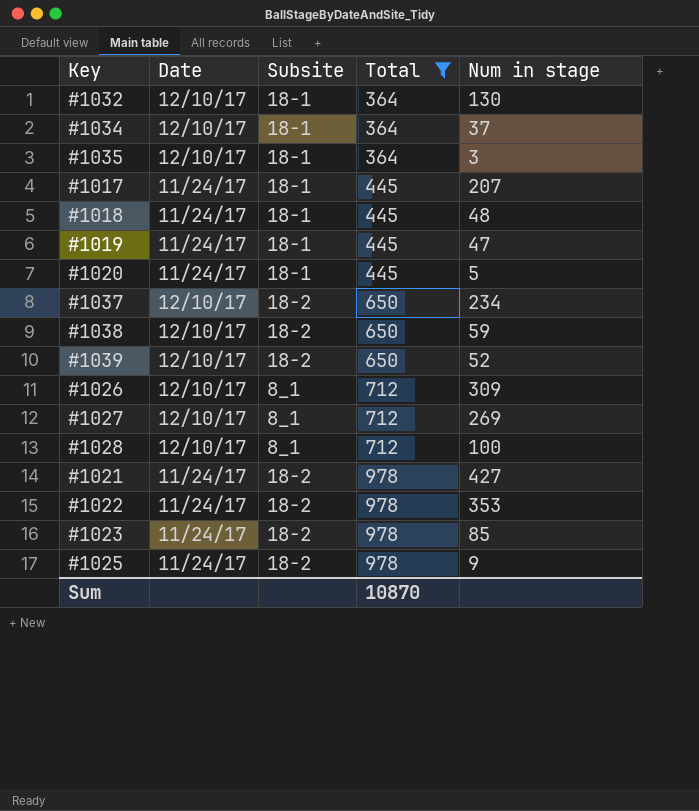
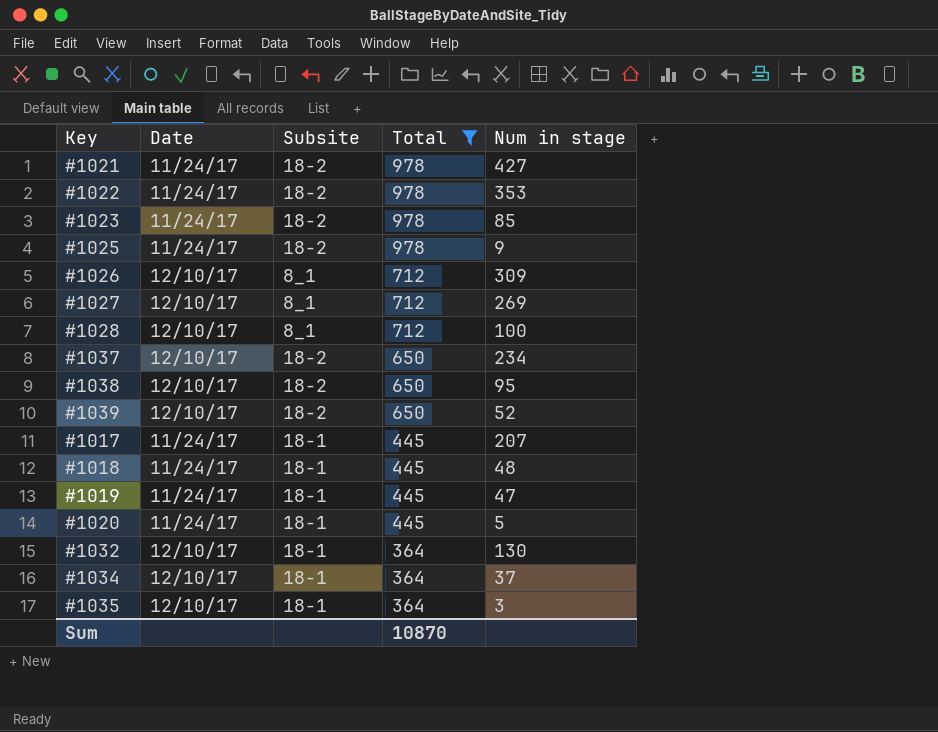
row order: Total ascending -> Total descending
#1038 | Num in stage: 59 -> 95

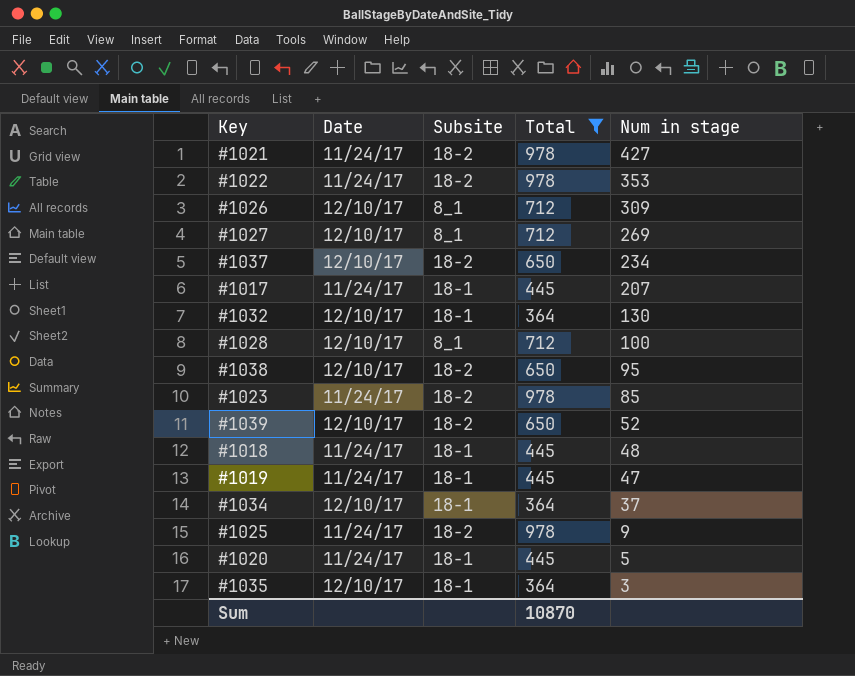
row order: Total descending -> Num in stage descending

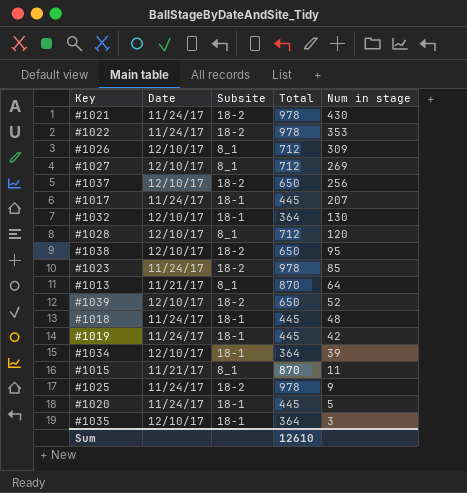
filter: Total != 870 -> none
#1021 | Num in stage: 427 -> 430
#1037 | Num in stage: 234 -> 256
#1028 | Num in stage: 100 -> 120
#1019 | Num in stage: 47 -> 42
#1034 | Num in stage: 37 -> 39
Sum | Total: 10870 -> 12610

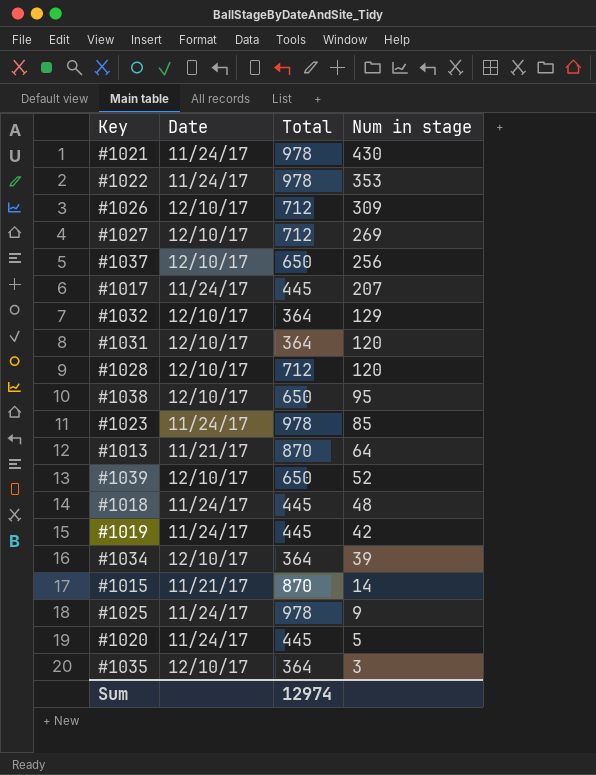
column Subsite | position: 3 -> none
#1032 | Num in stage: 130 -> 129
row #1031: none -> 12/10/17 | 364 | 120
#1015 | Num in stage: 11 -> 14
Sum | Total: 12610 -> 12974

